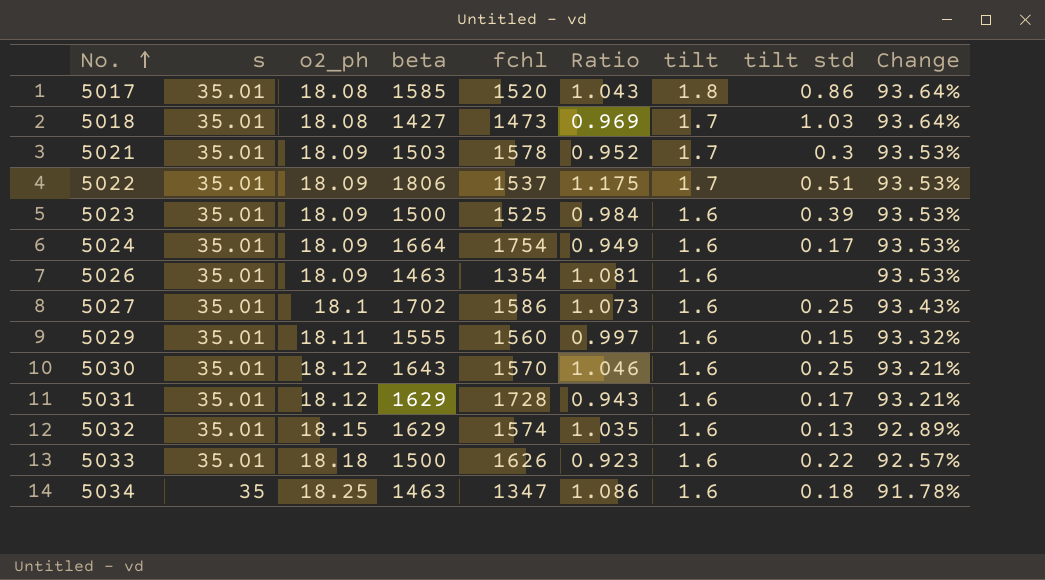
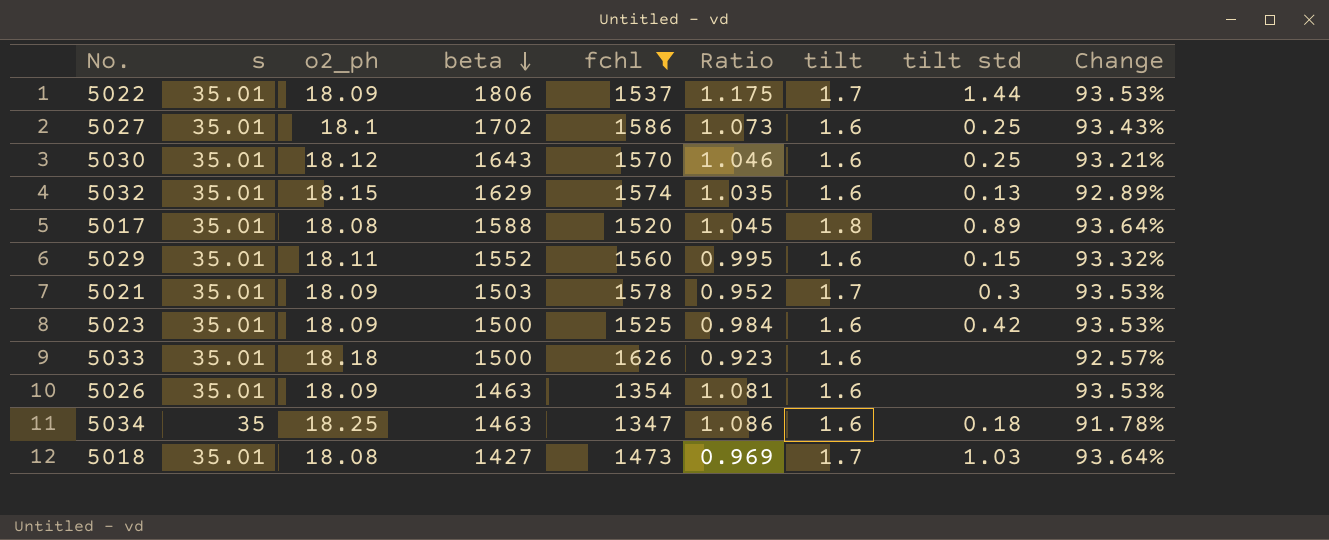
filter: none -> fchl <= 1626
row order: No. ascending -> beta descending
5022 | tilt std: 0.51 -> 1.44
5017 | beta: 1585 -> 1588
5017 | Ratio: 1.043 -> 1.045
5017 | tilt std: 0.86 -> 0.89
5029 | beta: 1555 -> 1552
5029 | Ratio: 0.997 -> 0.995
5023 | tilt std: 0.39 -> 0.42
5033 | tilt std: 0.22 -> none

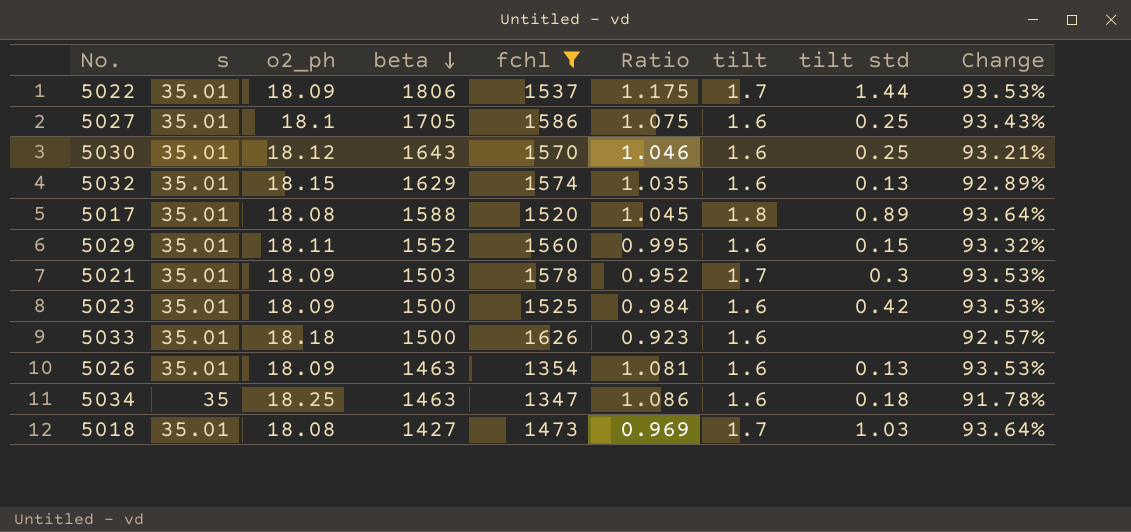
5027 | beta: 1702 -> 1705
5027 | Ratio: 1.073 -> 1.075
5026 | tilt std: none -> 0.13

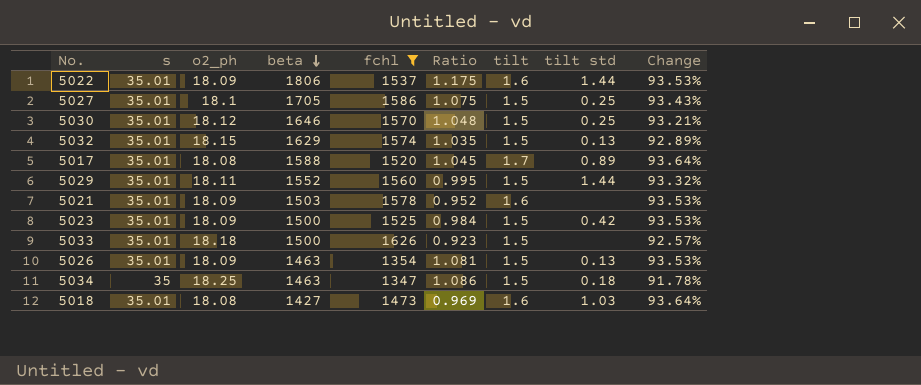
5022 | tilt: 1.7 -> 1.6
5027 | tilt: 1.6 -> 1.5
5030 | beta: 1643 -> 1646
5030 | Ratio: 1.046 -> 1.048
5030 | tilt: 1.6 -> 1.5
5032 | tilt: 1.6 -> 1.5
5017 | tilt: 1.8 -> 1.7
5029 | tilt: 1.6 -> 1.5
5029 | tilt std: 0.15 -> 1.44
5021 | tilt: 1.7 -> 1.6
5021 | tilt std: 0.3 -> none
5023 | tilt: 1.6 -> 1.5
5033 | tilt: 1.6 -> 1.5
5026 | tilt: 1.6 -> 1.5
5034 | tilt: 1.6 -> 1.5
5018 | tilt: 1.7 -> 1.6

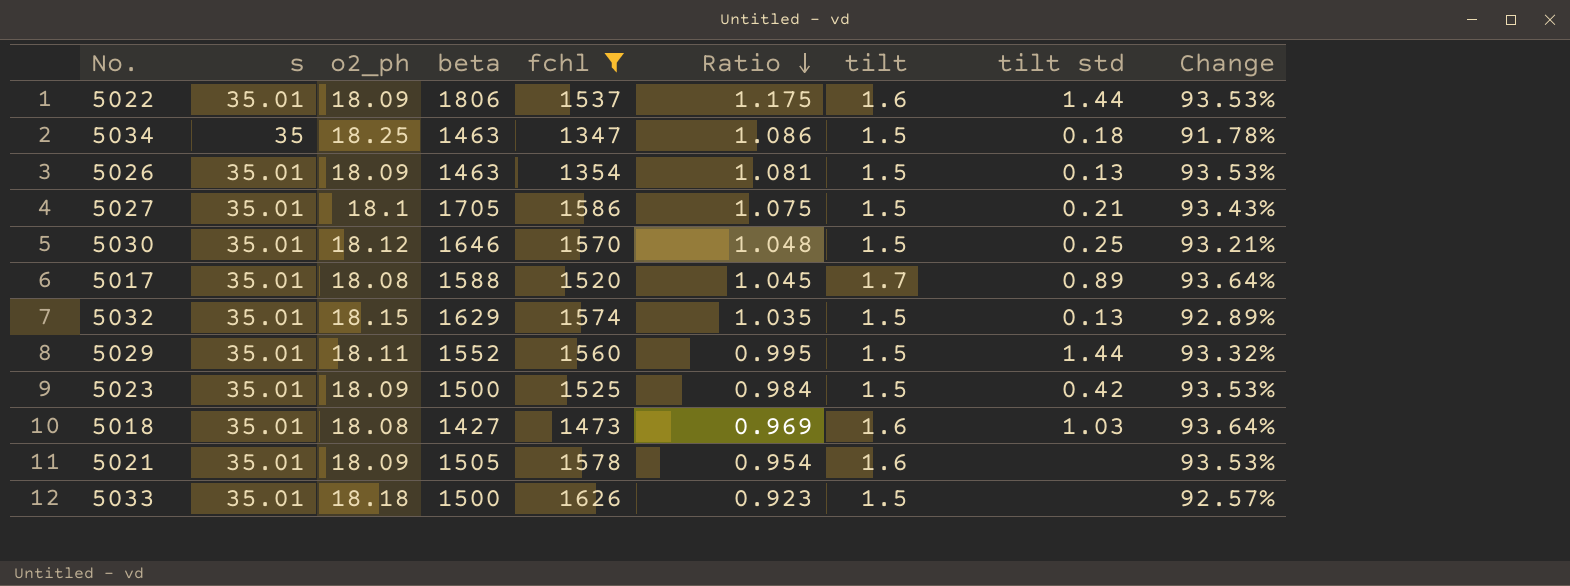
row order: beta descending -> Ratio descending
5027 | tilt std: 0.25 -> 0.21
5021 | beta: 1503 -> 1505
5021 | Ratio: 0.952 -> 0.954

